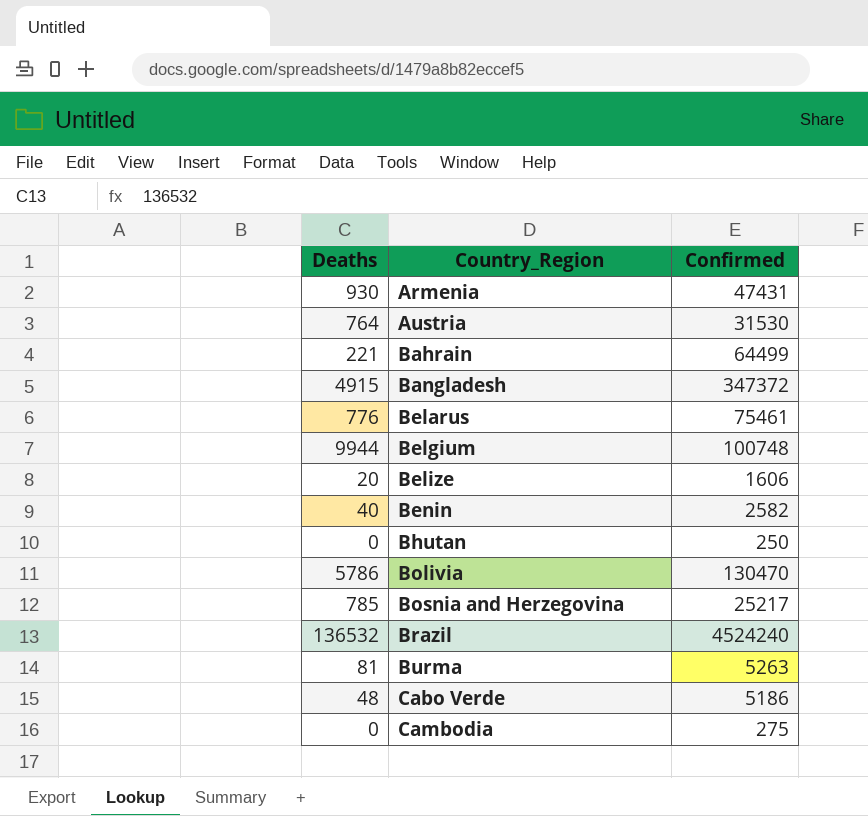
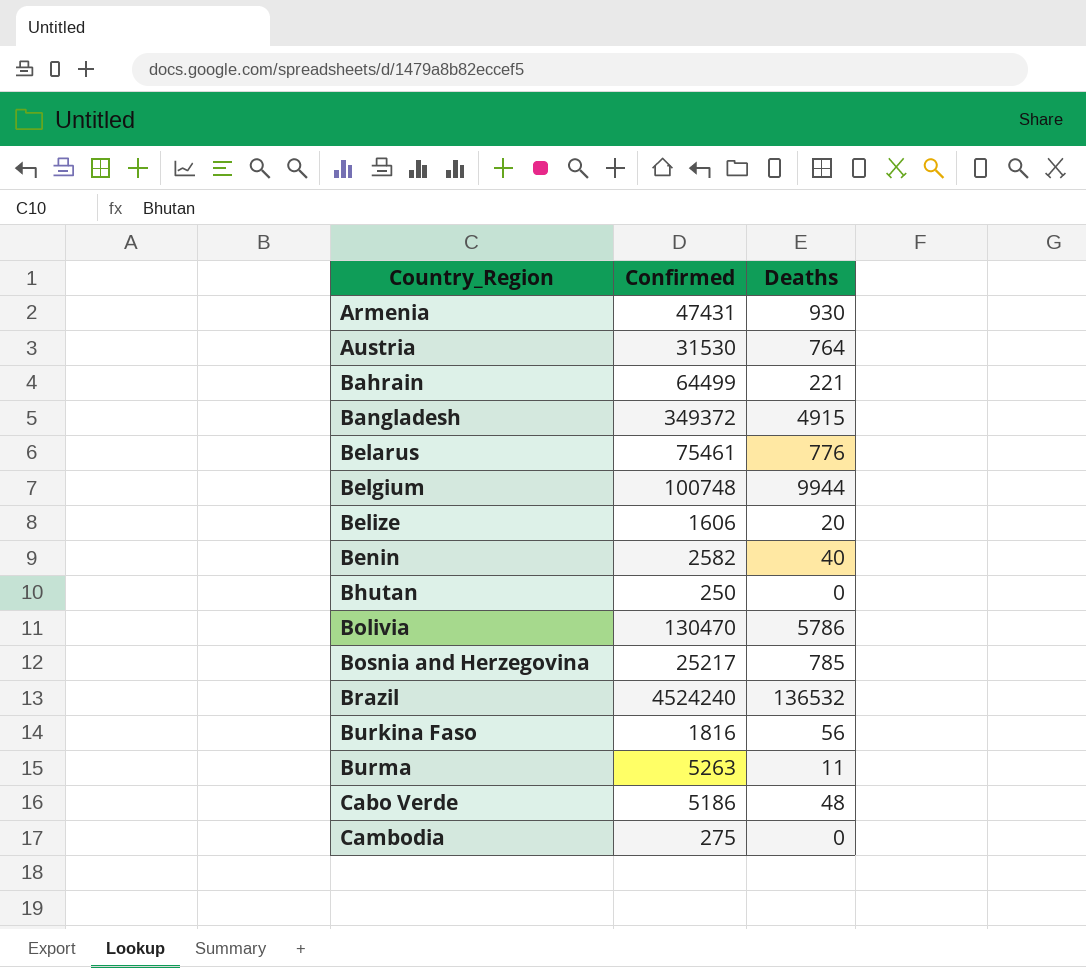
column Deaths | position: 1 -> 3
Bangladesh | Confirmed: 347372 -> 349372
row Burkina Faso: none -> 1816 | 56
Burma | Deaths: 81 -> 11

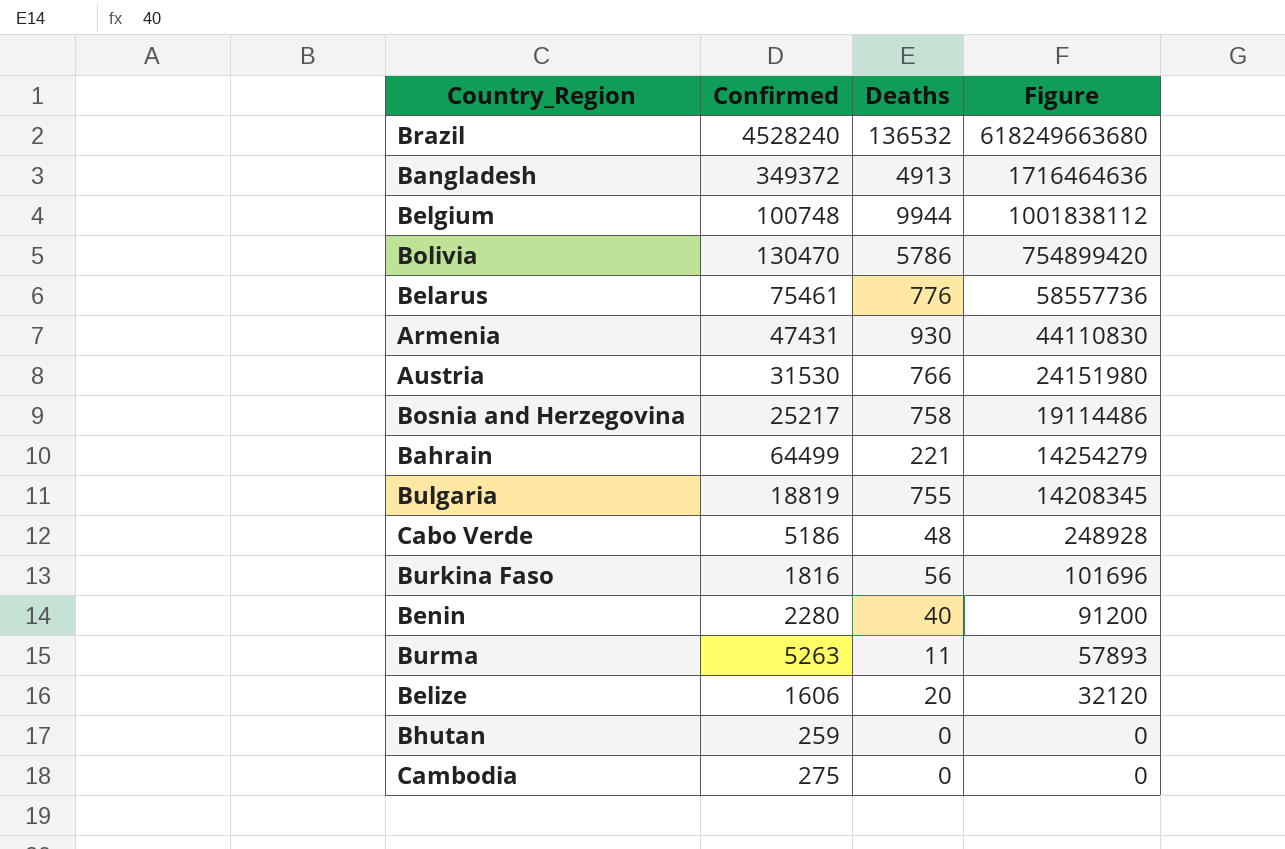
row order: Country_Region ascending -> Figure descending
column Figure | formula: none -> [Confirmed] * [Deaths]
Brazil | Confirmed: 4524240 -> 4528240
Bangladesh | Deaths: 4915 -> 4913
Austria | Deaths: 764 -> 766
Bosnia and Herzegovina | Deaths: 785 -> 758
row Bulgaria: none -> 18819 | 755 | 14208345
Benin | Confirmed: 2582 -> 2280
Bhutan | Confirmed: 250 -> 259

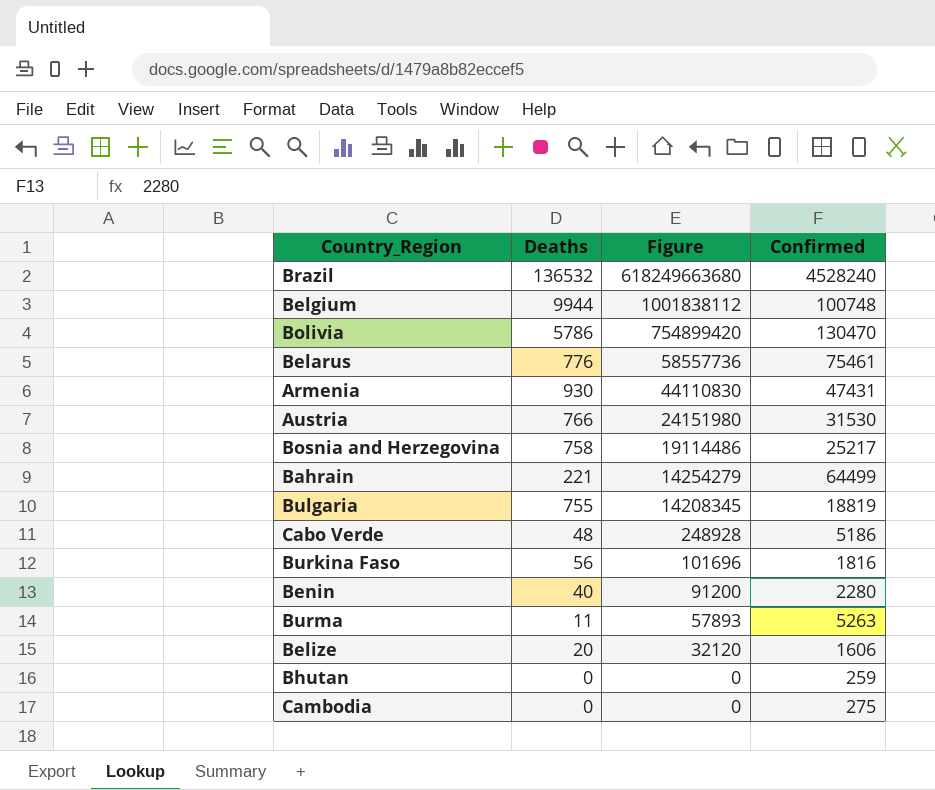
column Confirmed | position: 2 -> 4
row Bangladesh: 349372 | 4913 | 1716464636 -> none

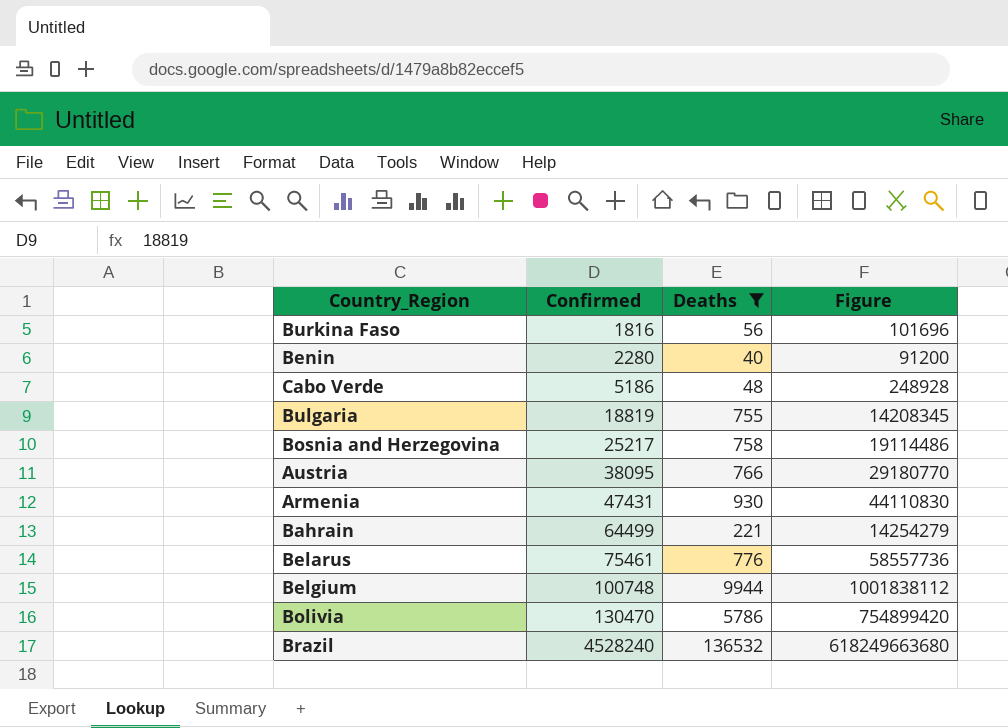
filter: none -> Deaths >= 40
row order: Figure descending -> Confirmed ascending
column Confirmed | position: 4 -> 2
Austria | Confirmed: 31530 -> 38095
Austria | Figure: 24151980 -> 29180770

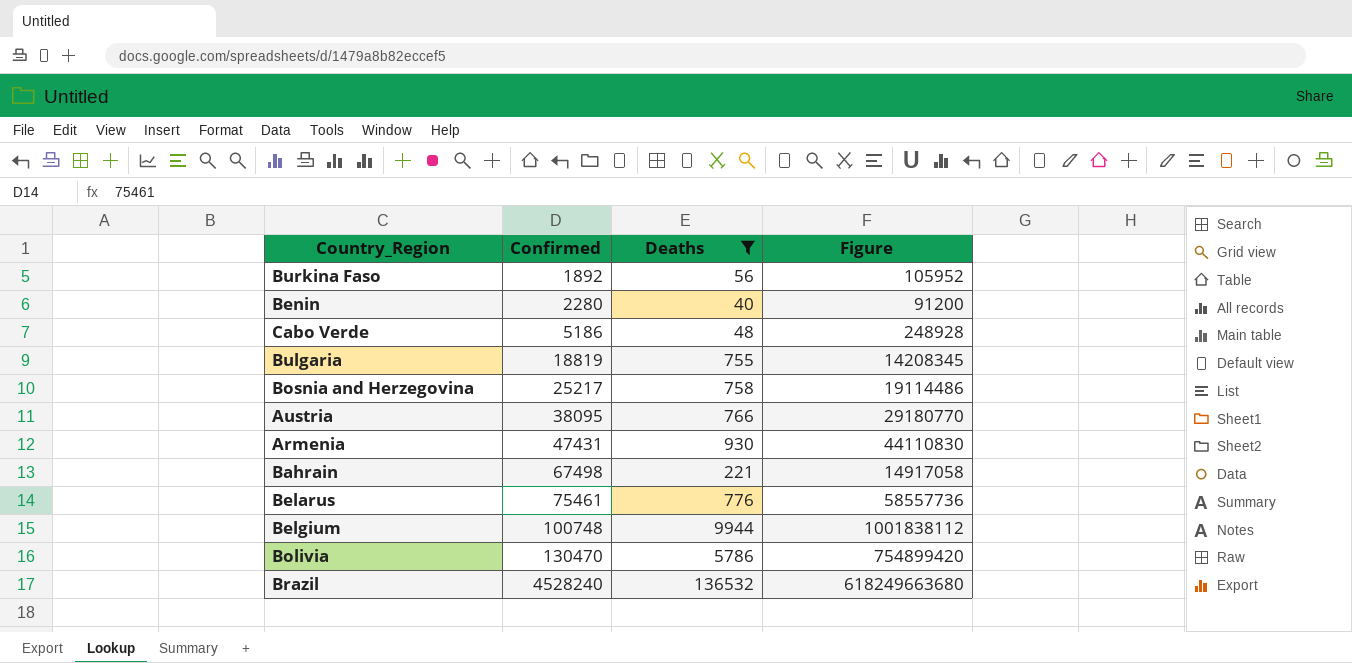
Burkina Faso | Confirmed: 1816 -> 1892
Burkina Faso | Figure: 101696 -> 105952
Bahrain | Confirmed: 64499 -> 67498
Bahrain | Figure: 14254279 -> 14917058

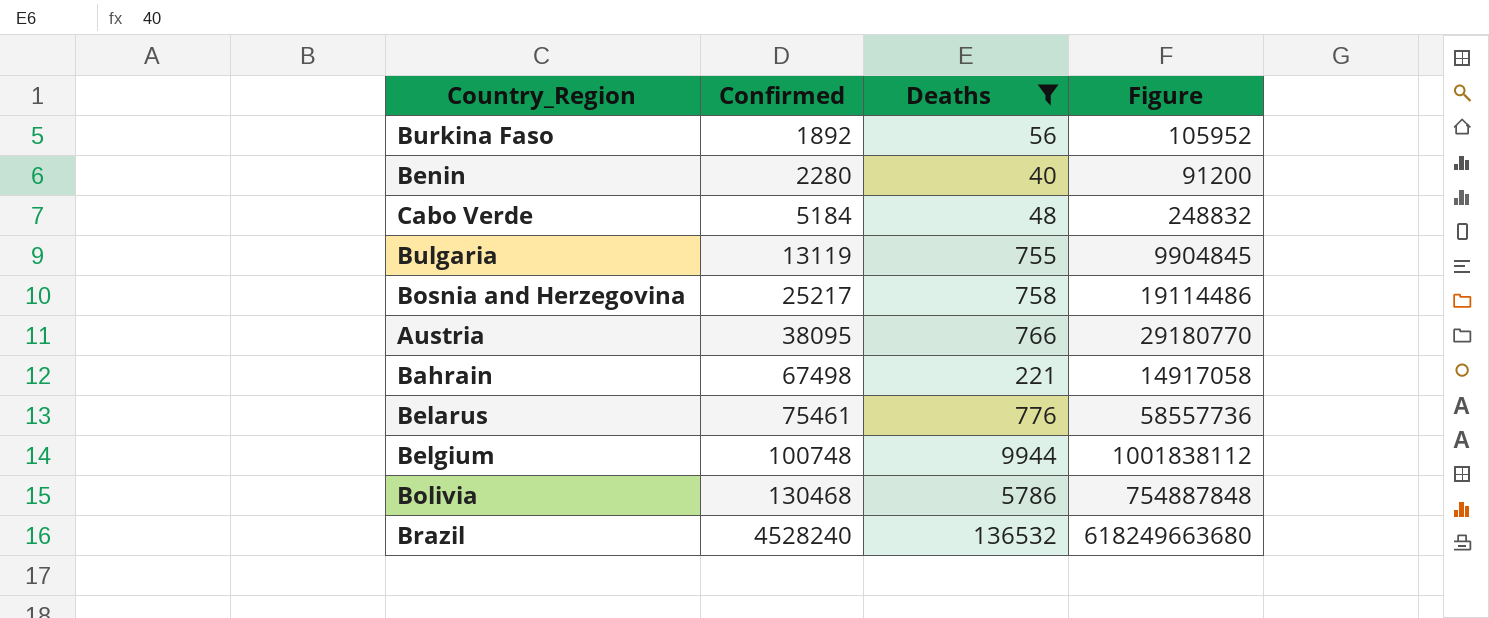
row Armenia: 47431 | 930 | 44110830 -> none
Cabo Verde | Confirmed: 5186 -> 5184
Cabo Verde | Figure: 248928 -> 248832
Bulgaria | Confirmed: 18819 -> 13119
Bulgaria | Figure: 14208345 -> 9904845
Bolivia | Confirmed: 130470 -> 130468
Bolivia | Figure: 754899420 -> 754887848

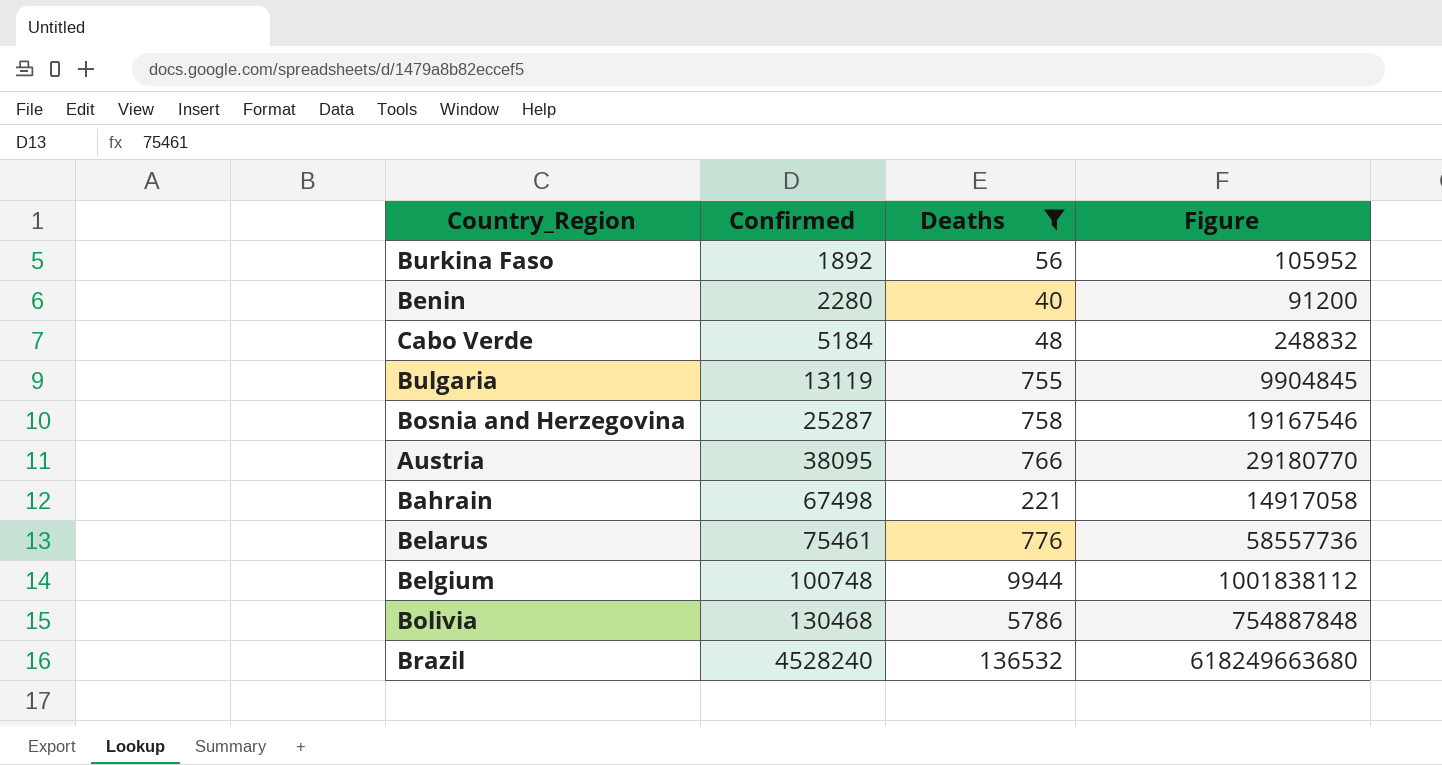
Bosnia and Herzegovina | Confirmed: 25217 -> 25287
Bosnia and Herzegovina | Figure: 19114486 -> 19167546

